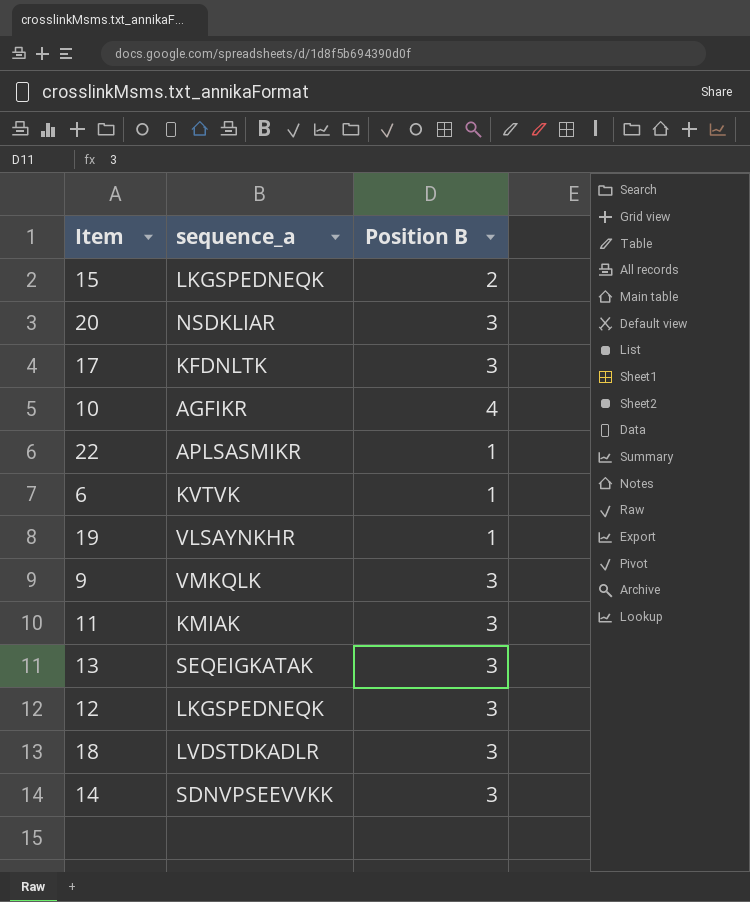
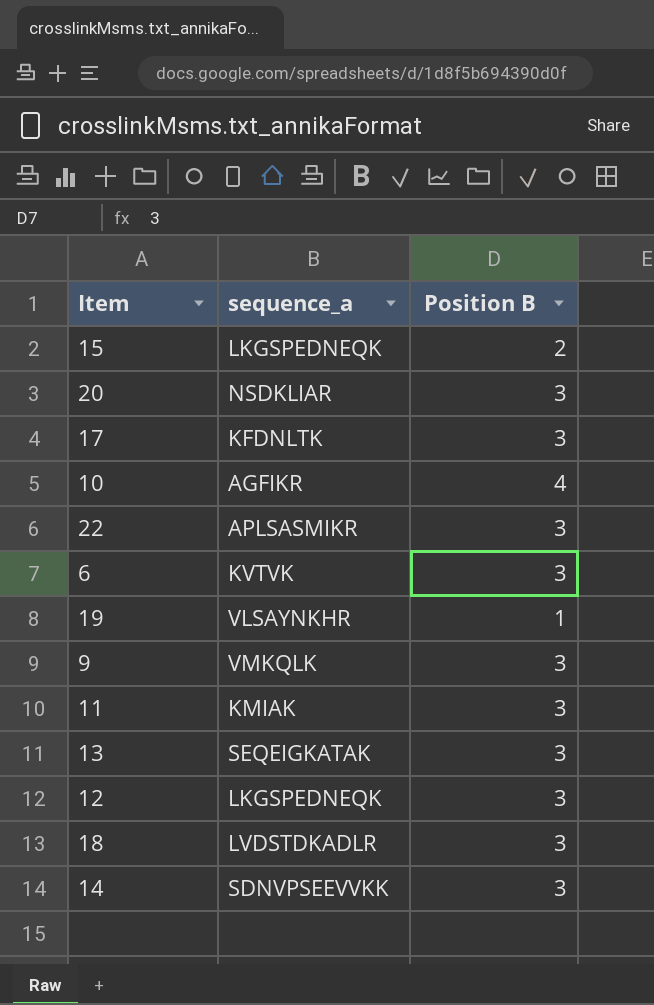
22 | Position B: 1 -> 3
6 | Position B: 1 -> 3

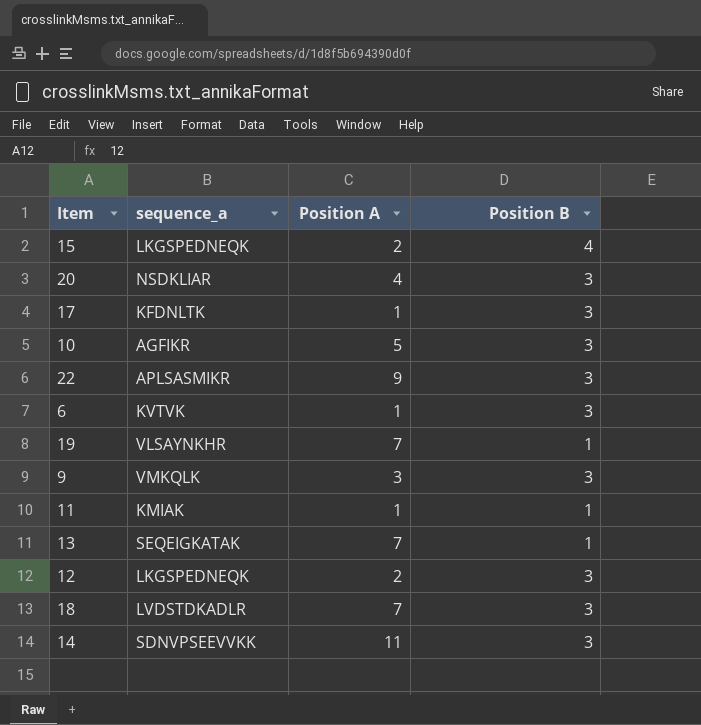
column Position A | position: none -> 3
15 | Position B: 2 -> 4
10 | Position B: 4 -> 3
11 | Position B: 3 -> 1
13 | Position B: 3 -> 1

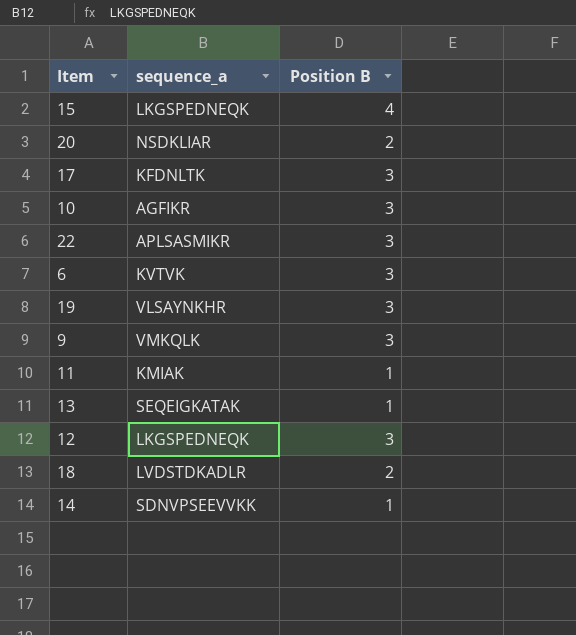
column Position A | position: 3 -> none
20 | Position B: 3 -> 2
19 | Position B: 1 -> 3
18 | Position B: 3 -> 2
14 | Position B: 3 -> 1

